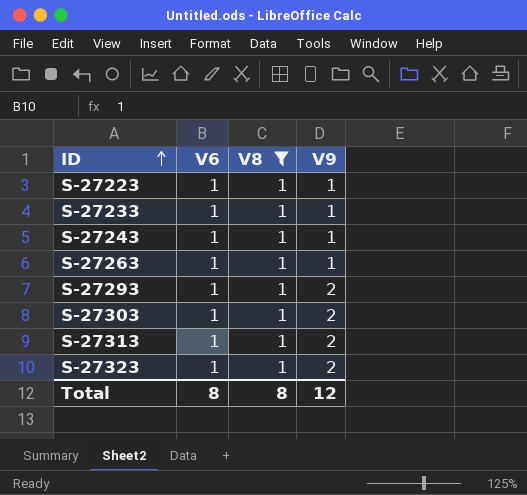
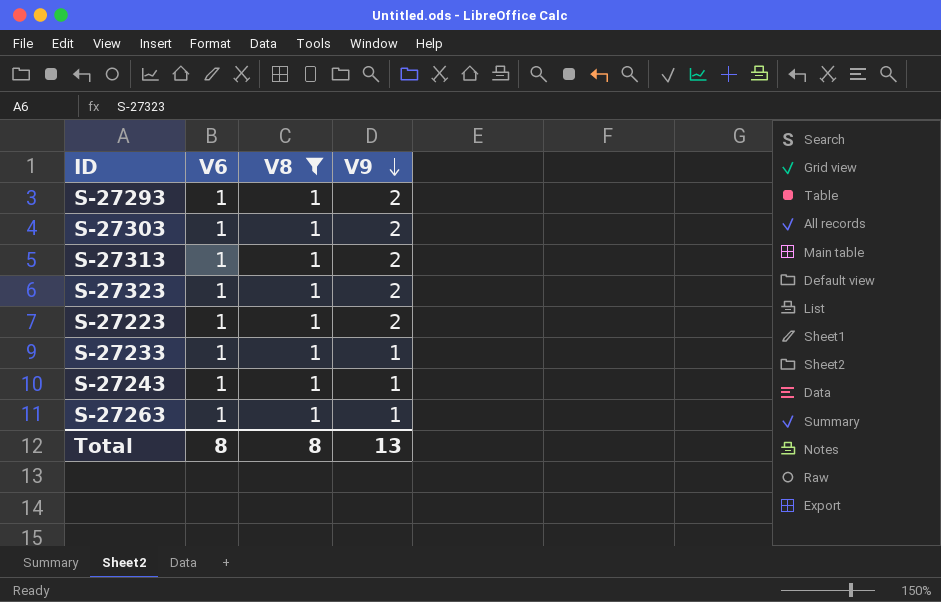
row order: ID ascending -> V9 descending
S-27223 | V9: 1 -> 2
Total | V9: 12 -> 13

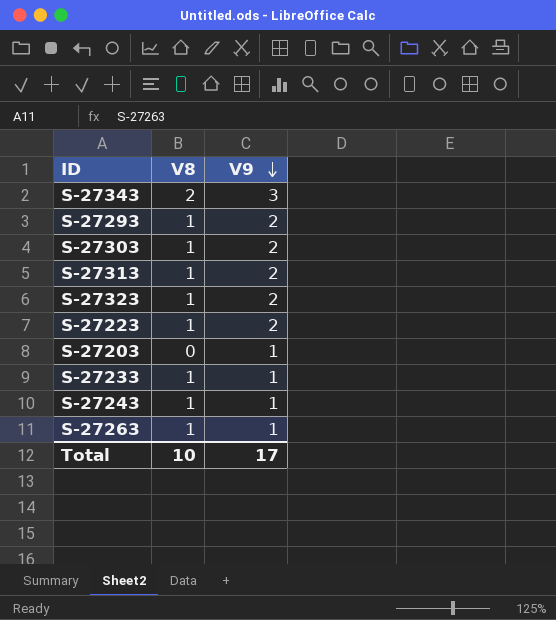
filter: V8 = 1 -> none
column V6 | position: 2 -> none
Total | V8: 8 -> 10
Total | V9: 13 -> 17

